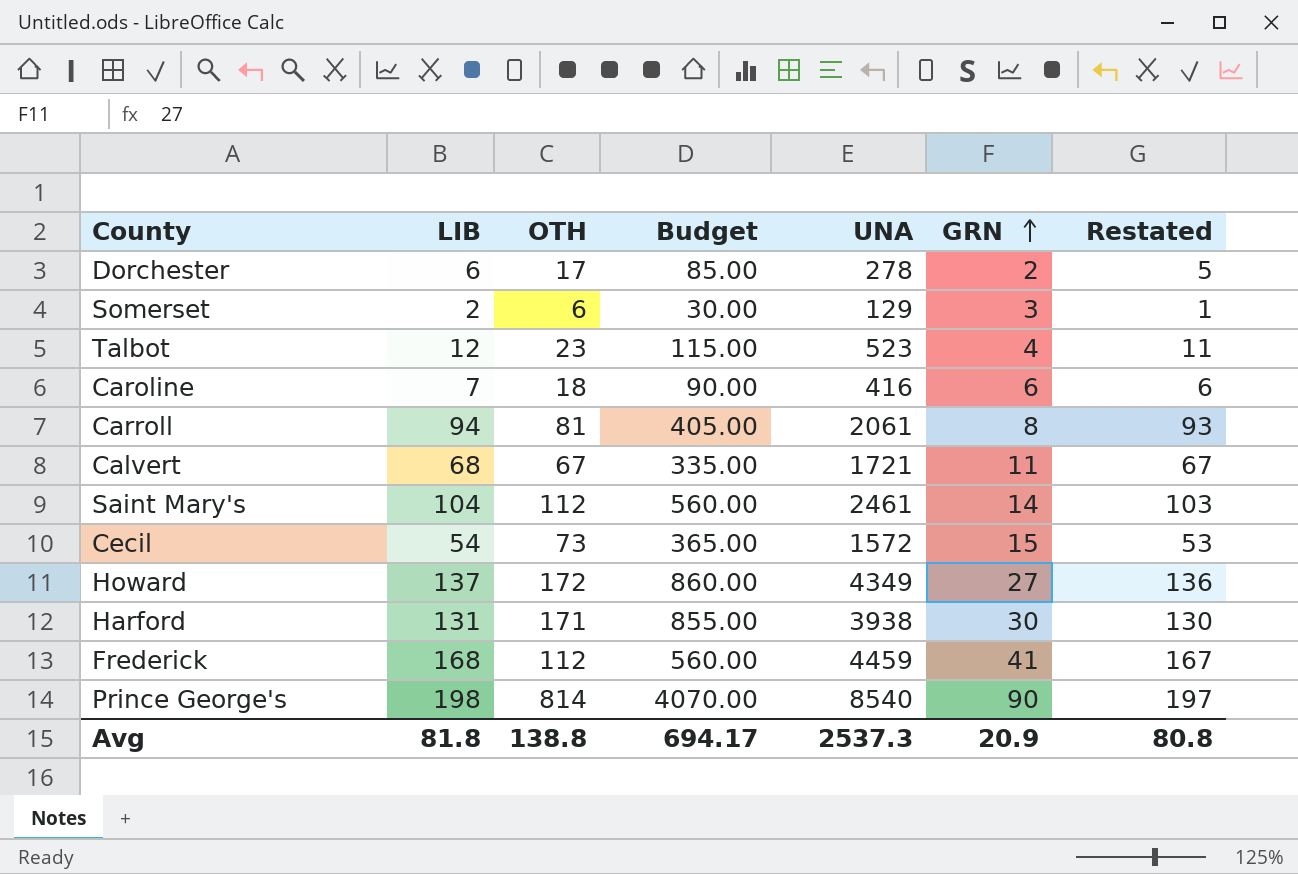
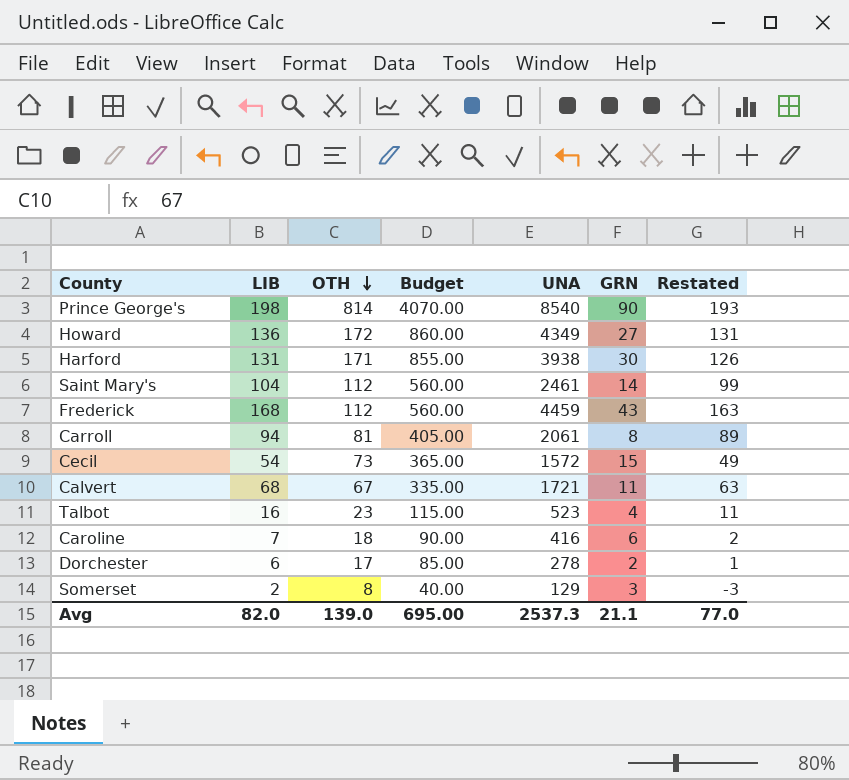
row order: GRN ascending -> OTH descending
column Restated | formula: [LIB] - 1 -> [LIB] - 5
Howard | LIB: 137 -> 136
Frederick | GRN: 41 -> 43
Talbot | LIB: 12 -> 16
Somerset | OTH: 6 -> 8
Somerset | Budget: 30.00 -> 40.00
Avg | LIB: 81.8 -> 82.0
Avg | OTH: 138.8 -> 139.0
Avg | Budget: 694.17 -> 695.00
Avg | GRN: 20.9 -> 21.1
Avg | Restated: 80.8 -> 77.0

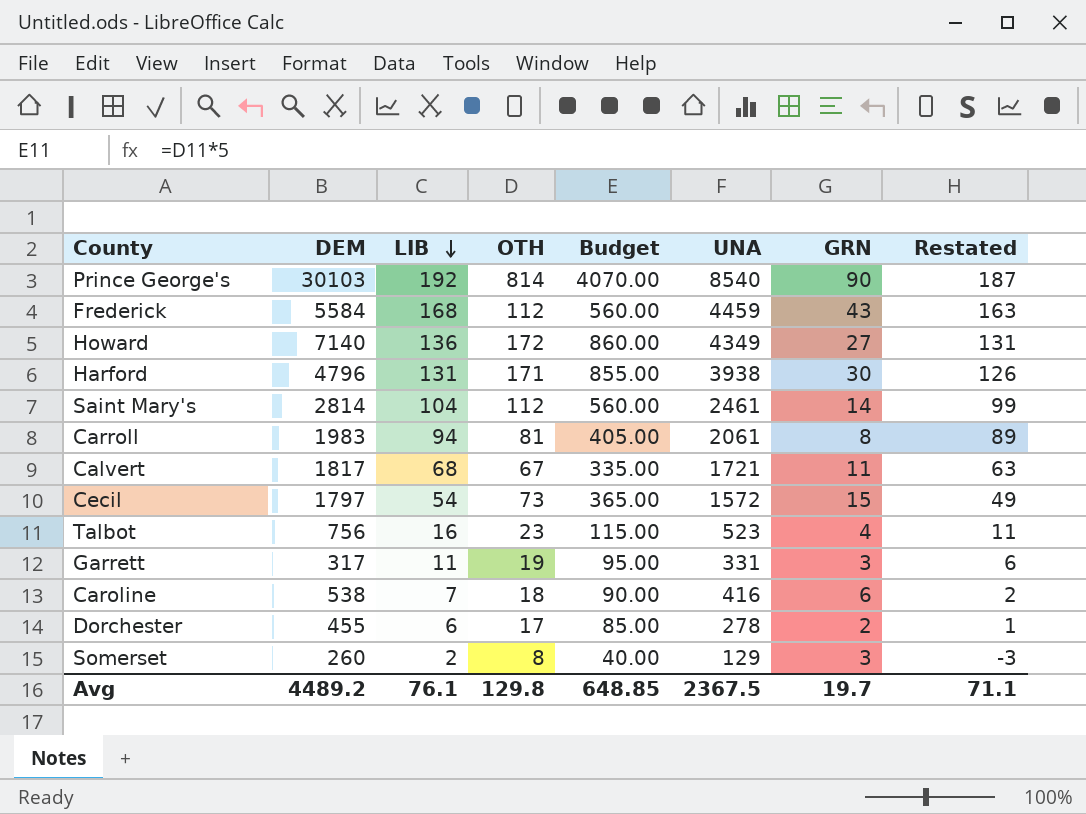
row order: OTH descending -> LIB descending
column DEM | position: none -> 2
Prince George's | LIB: 198 -> 192
Prince George's | Restated: 193 -> 187
row Garrett: none -> 317 | 11 | 19 | 95.00 | 331 | 3 | 6
Avg | LIB: 82.0 -> 76.1
Avg | OTH: 139.0 -> 129.8
Avg | Budget: 695.00 -> 648.85
Avg | UNA: 2537.3 -> 2367.5
Avg | GRN: 21.1 -> 19.7
Avg | Restated: 77.0 -> 71.1

